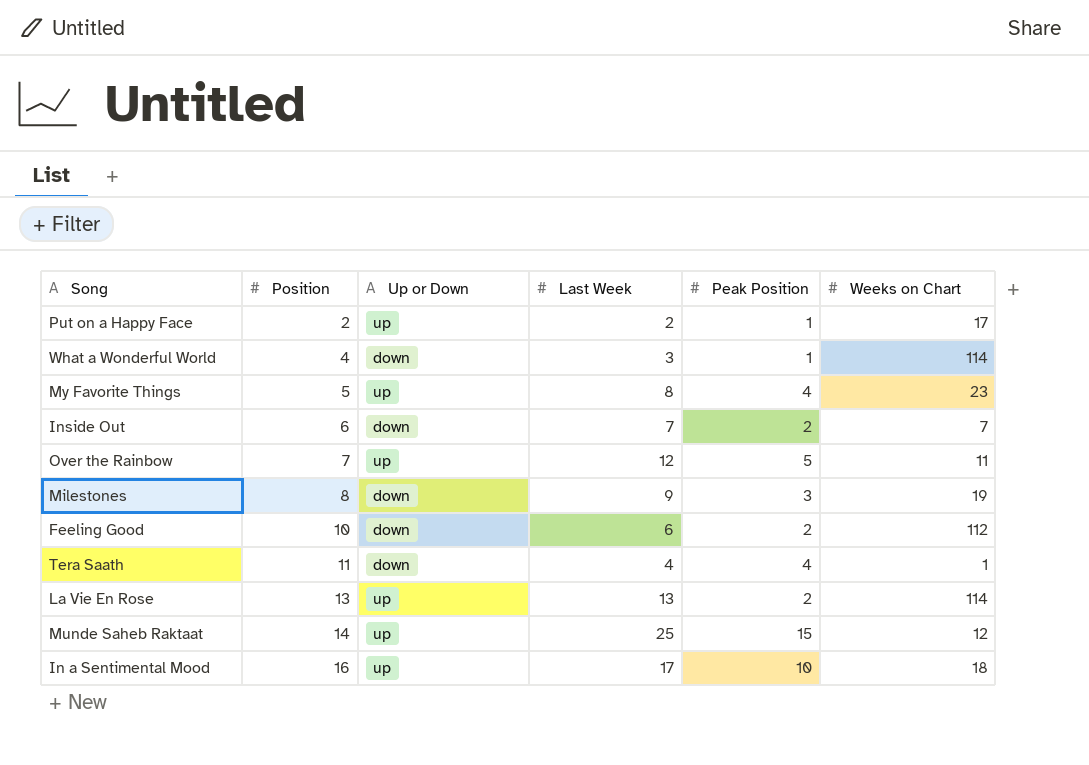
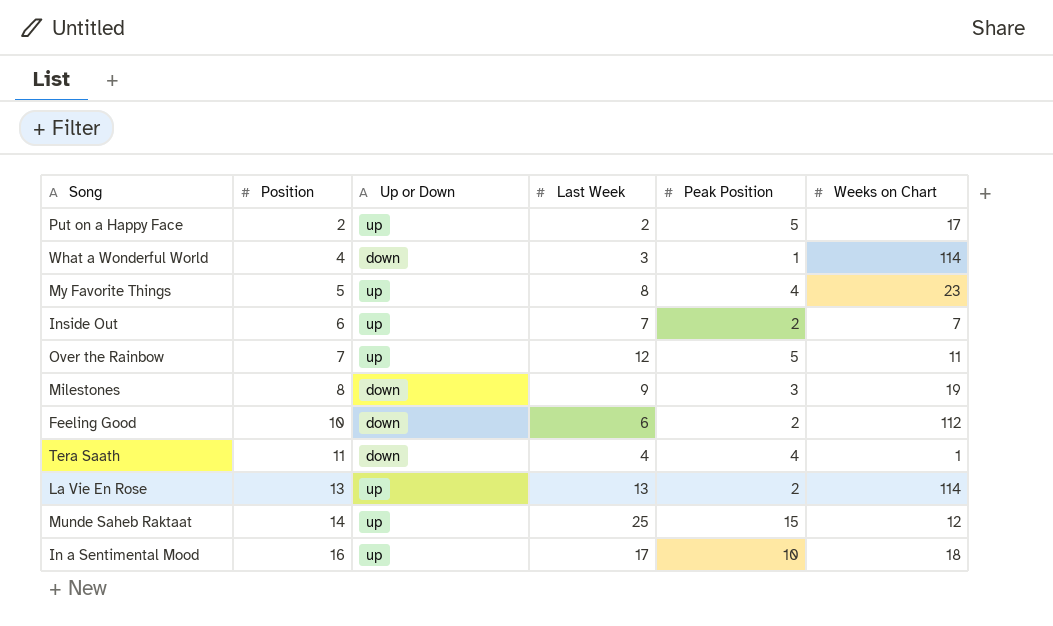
Put on a Happy Face | Peak Position: 1 -> 5
Inside Out | Up or Down: down -> up

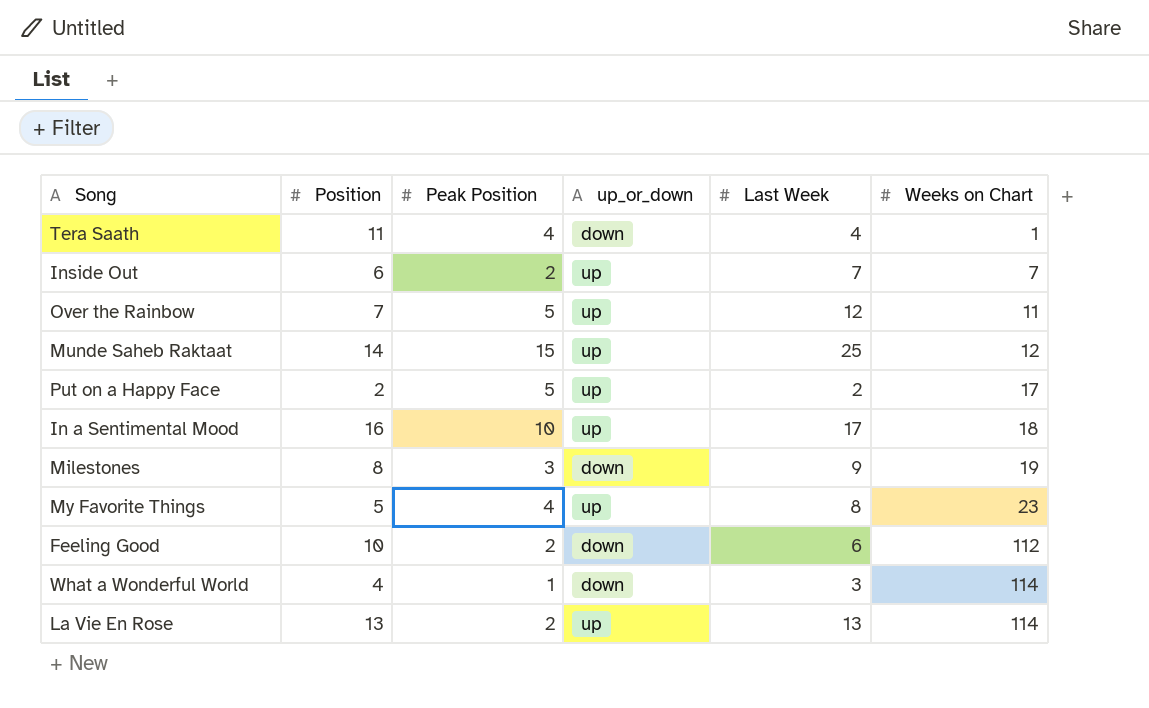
row order: Position ascending -> Weeks on Chart ascending
column Peak Position | position: 5 -> 3
column name: Up or Down -> up_or_down

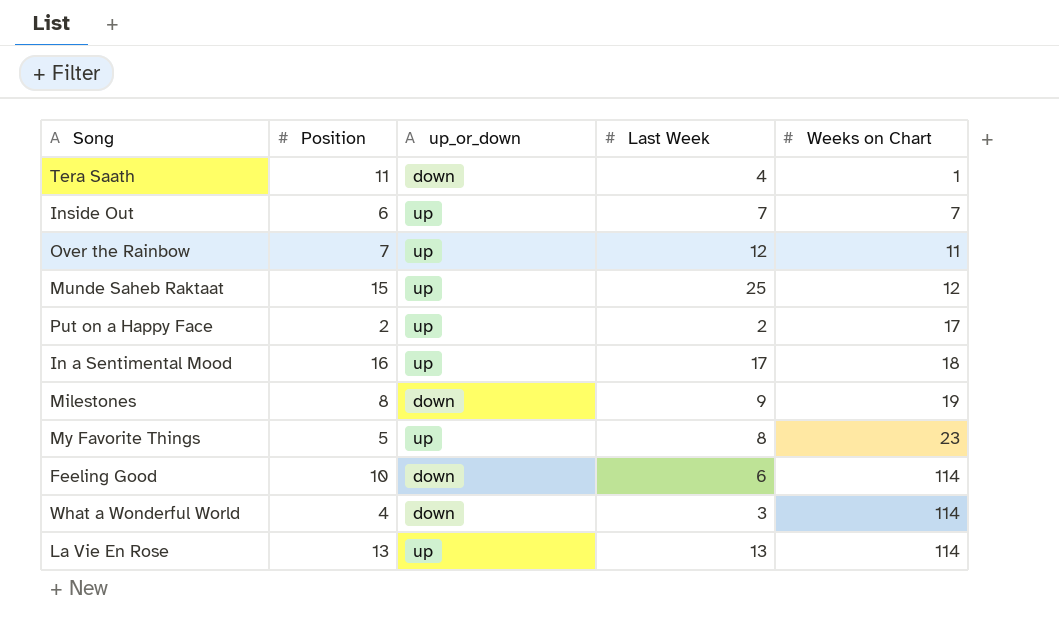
column Peak Position | position: 3 -> none
Munde Saheb Raktaat | Position: 14 -> 15
Feeling Good | Weeks on Chart: 112 -> 114

